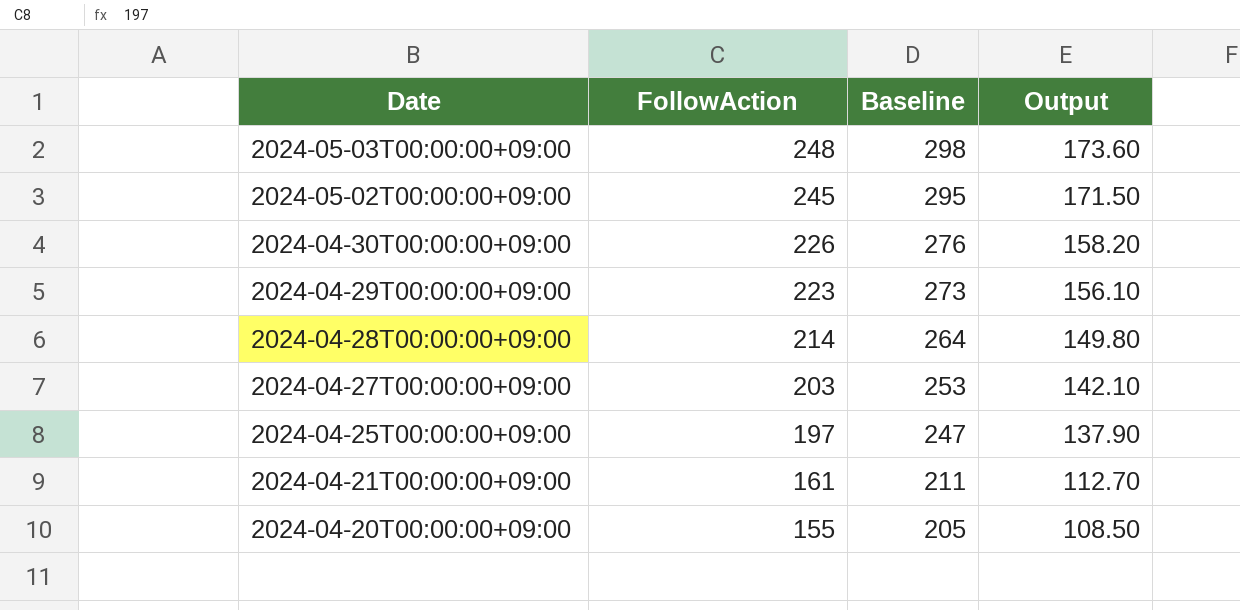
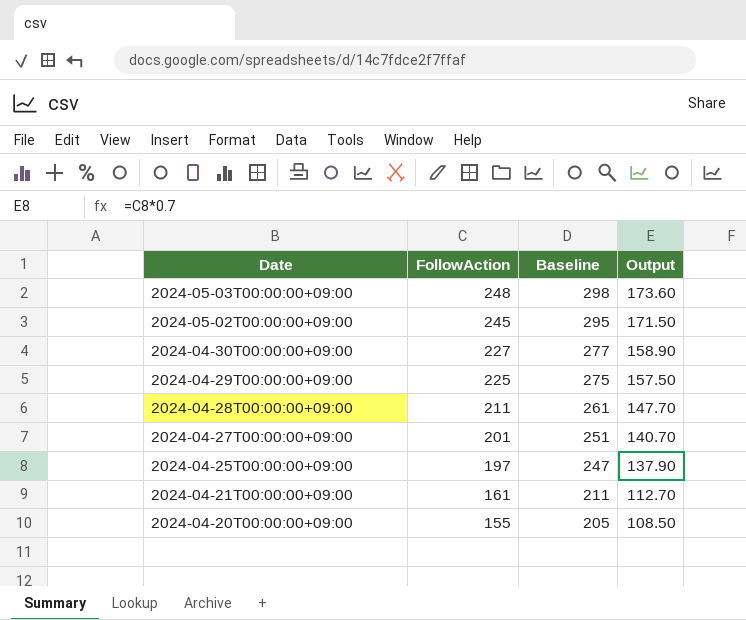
2024-04-30T00:00:00+09:00 | FollowAction: 226 -> 227
2024-04-30T00:00:00+09:00 | Baseline: 276 -> 277
2024-04-30T00:00:00+09:00 | Output: 158.20 -> 158.90
2024-04-29T00:00:00+09:00 | FollowAction: 223 -> 225
2024-04-29T00:00:00+09:00 | Baseline: 273 -> 275
2024-04-29T00:00:00+09:00 | Output: 156.10 -> 157.50
2024-04-28T00:00:00+09:00 | FollowAction: 214 -> 211
2024-04-28T00:00:00+09:00 | Baseline: 264 -> 261
2024-04-28T00:00:00+09:00 | Output: 149.80 -> 147.70
2024-04-27T00:00:00+09:00 | FollowAction: 203 -> 201
2024-04-27T00:00:00+09:00 | Baseline: 253 -> 251
2024-04-27T00:00:00+09:00 | Output: 142.10 -> 140.70

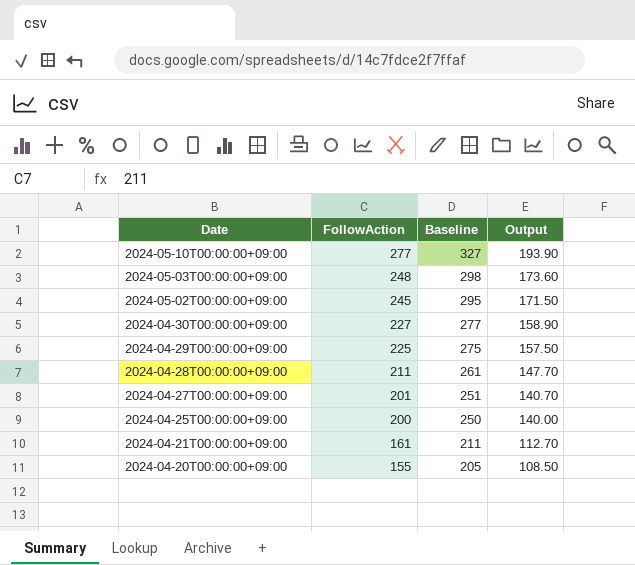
row 2024-05-10T00:00:00+09:00: none -> 277 | 327 | 193.90
2024-04-25T00:00:00+09:00 | FollowAction: 197 -> 200
2024-04-25T00:00:00+09:00 | Baseline: 247 -> 250
2024-04-25T00:00:00+09:00 | Output: 137.90 -> 140.00

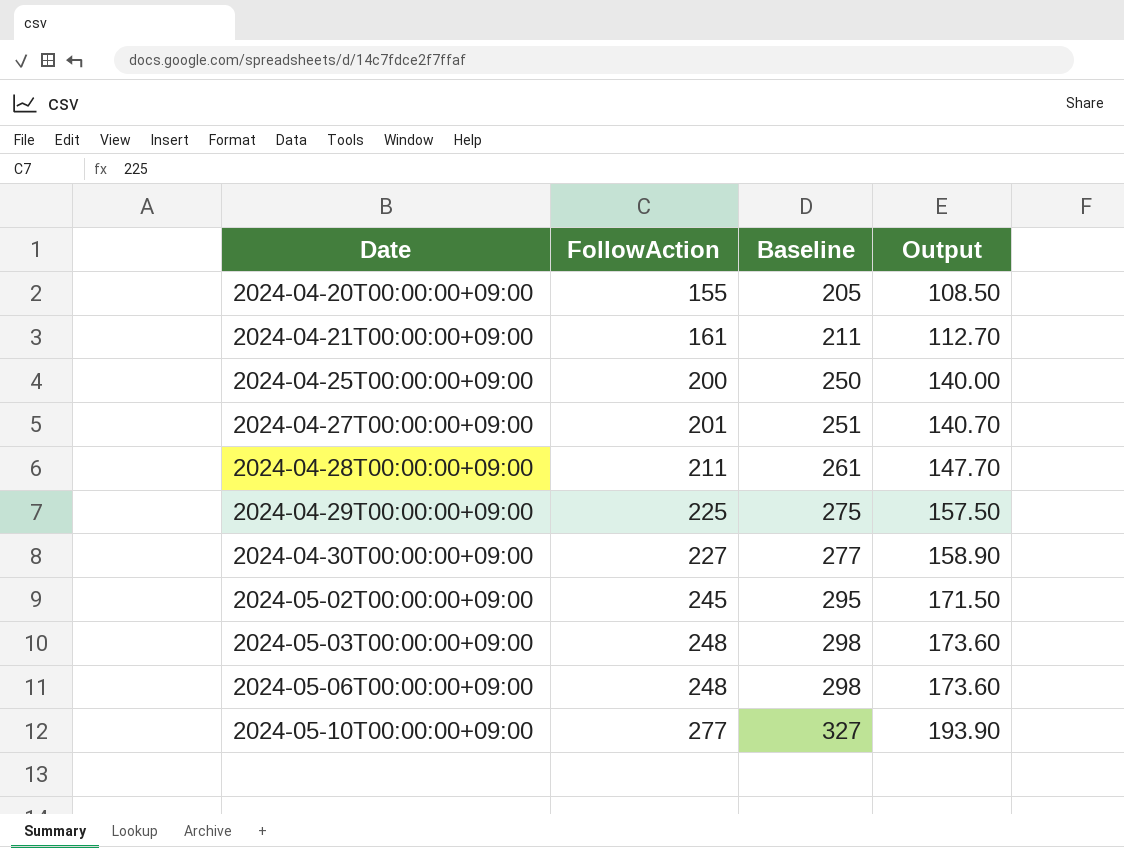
row order: Date descending -> Date ascending
row 2024-05-06T00:00:00+09:00: none -> 248 | 298 | 173.60

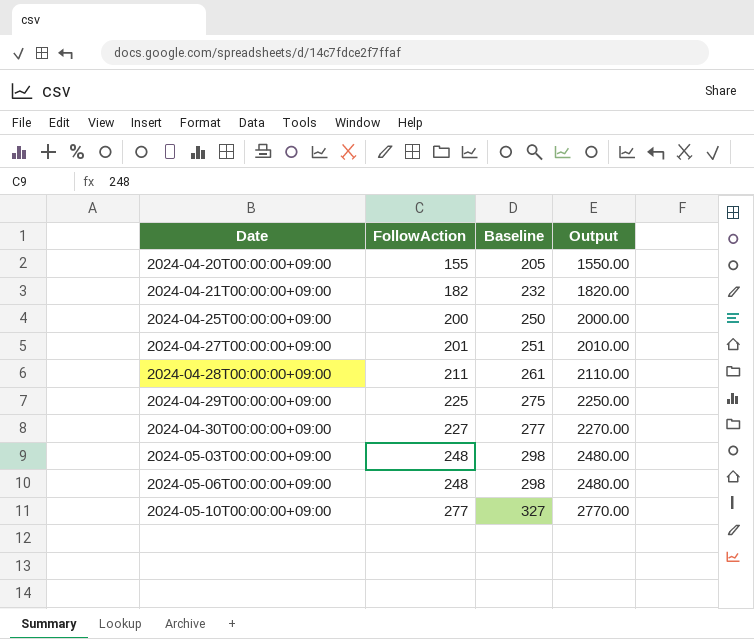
column Output | formula: [FollowAction] * 0.7 -> [FollowAction] * 10
row 2024-05-02T00:00:00+09:00: 245 | 295 | 171.50 -> none
2024-04-21T00:00:00+09:00 | FollowAction: 161 -> 182
2024-04-21T00:00:00+09:00 | Baseline: 211 -> 232

